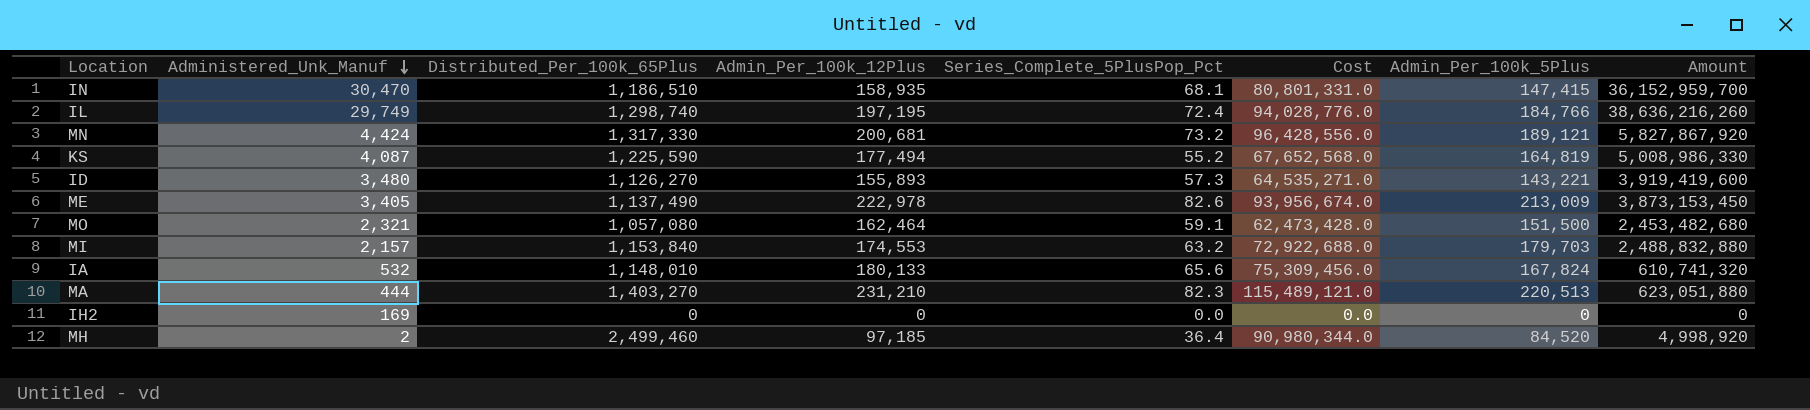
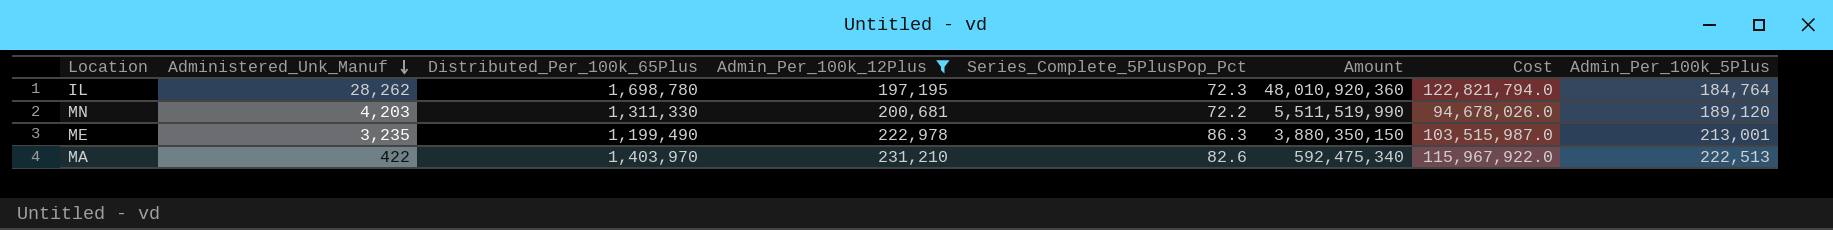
filter: none -> Admin_Per_100k_12Plus >= 197,195
column Amount | position: 8 -> 6
IL | Administered_Unk_Manuf: 29,749 -> 28,262
IL | Distributed_Per_100k_65Plus: 1,298,740 -> 1,698,780
IL | Series_Complete_5PlusPop_Pct: 72.4 -> 72.3
IL | Amount: 38,636,216,260 -> 48,010,920,360
IL | Cost: 94,028,776.0 -> 122,821,794.0
IL | Admin_Per_100k_5Plus: 184,766 -> 184,764
MN | Administered_Unk_Manuf: 4,424 -> 4,203
MN | Distributed_Per_100k_65Plus: 1,317,330 -> 1,311,330
MN | Series_Complete_5PlusPop_Pct: 73.2 -> 72.2
MN | Amount: 5,827,867,920 -> 5,511,519,990
MN | Cost: 96,428,556.0 -> 94,678,026.0
MN | Admin_Per_100k_5Plus: 189,121 -> 189,120
ME | Administered_Unk_Manuf: 3,405 -> 3,235
ME | Distributed_Per_100k_65Plus: 1,137,490 -> 1,199,490
ME | Series_Complete_5PlusPop_Pct: 82.6 -> 86.3
ME | Amount: 3,873,153,450 -> 3,880,350,150
ME | Cost: 93,956,674.0 -> 103,515,987.0
ME | Admin_Per_100k_5Plus: 213,009 -> 213,001
MA | Administered_Unk_Manuf: 444 -> 422
MA | Distributed_Per_100k_65Plus: 1,403,270 -> 1,403,970
MA | Series_Complete_5PlusPop_Pct: 82.3 -> 82.6
MA | Amount: 623,051,880 -> 592,475,340
MA | Cost: 115,489,121.0 -> 115,967,922.0
MA | Admin_Per_100k_5Plus: 220,513 -> 222,513

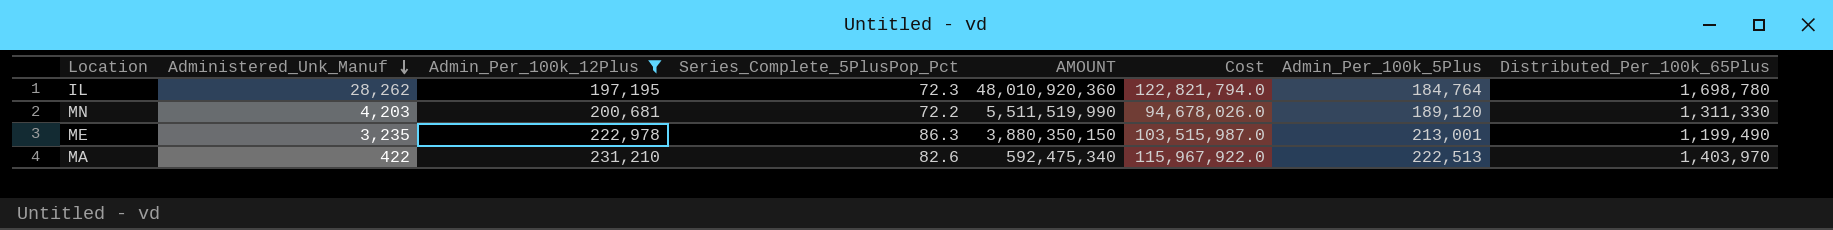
column name: Amount -> AMOUNT
column Distributed_Per_100k_65Plus | position: 3 -> 8

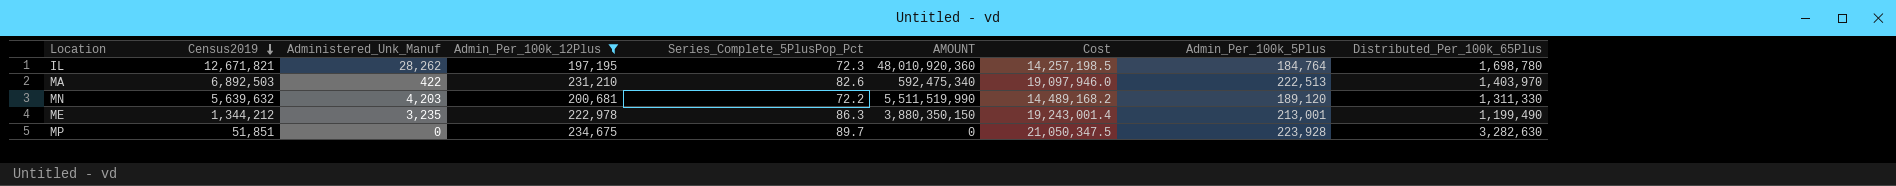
row order: Administered_Unk_Manuf descending -> Census2019 descending
column Census2019 | position: none -> 2
column Cost | formula: [Series_Complete_5PlusPop_Pct] * [Distributed_Per_100k_65Plus] -> [Admin_Per_100k_12Plus] * [Series_Complete_5PlusPop_Pct]
row MP: none -> 51,851 | 0 | 234,675 | 89.7 | 0 | 21,050,347.5 | 223,928 | 3,282,630

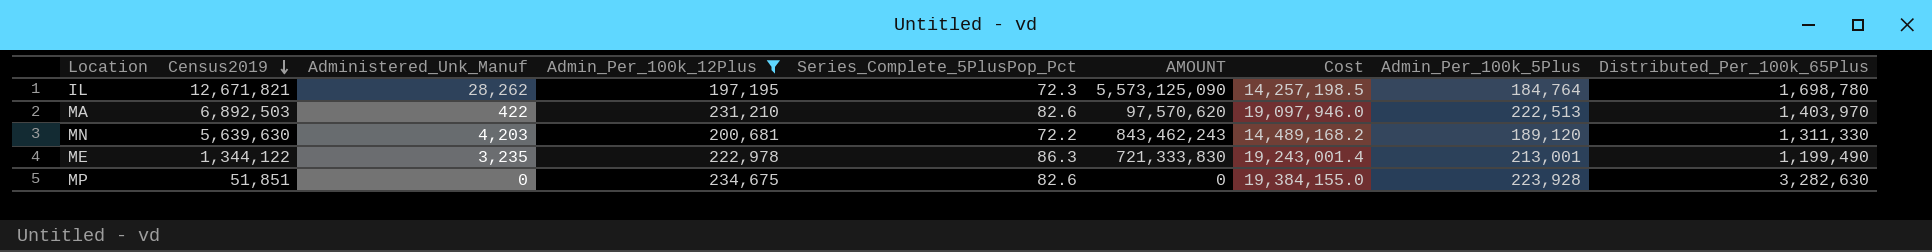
column AMOUNT | formula: [Administered_Unk_Manuf] * [Distributed_Per_100k_65Plus] -> [Administered_Unk_Manuf] * [Admin_Per_100k_12Plus]
MN | Census2019: 5,639,632 -> 5,639,630
ME | Census2019: 1,344,212 -> 1,344,122
MP | Series_Complete_5PlusPop_Pct: 89.7 -> 82.6
MP | Cost: 21,050,347.5 -> 19,384,155.0

